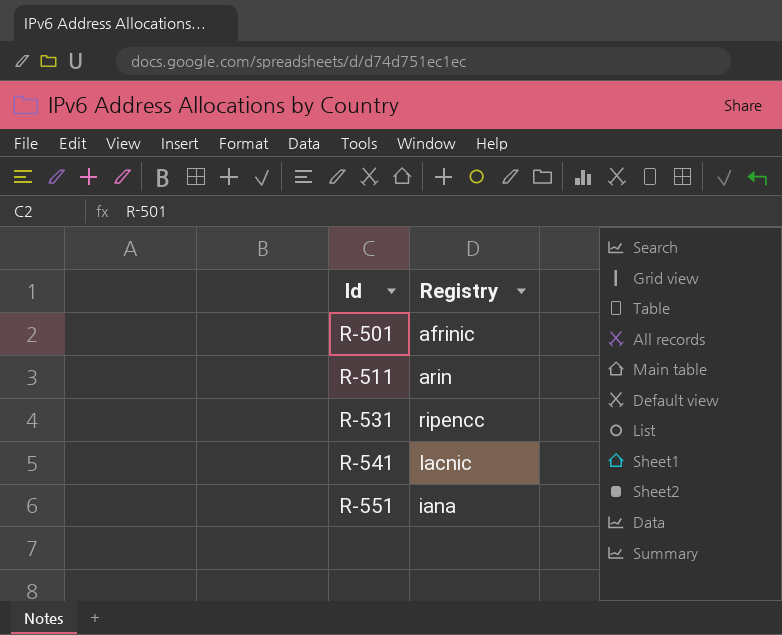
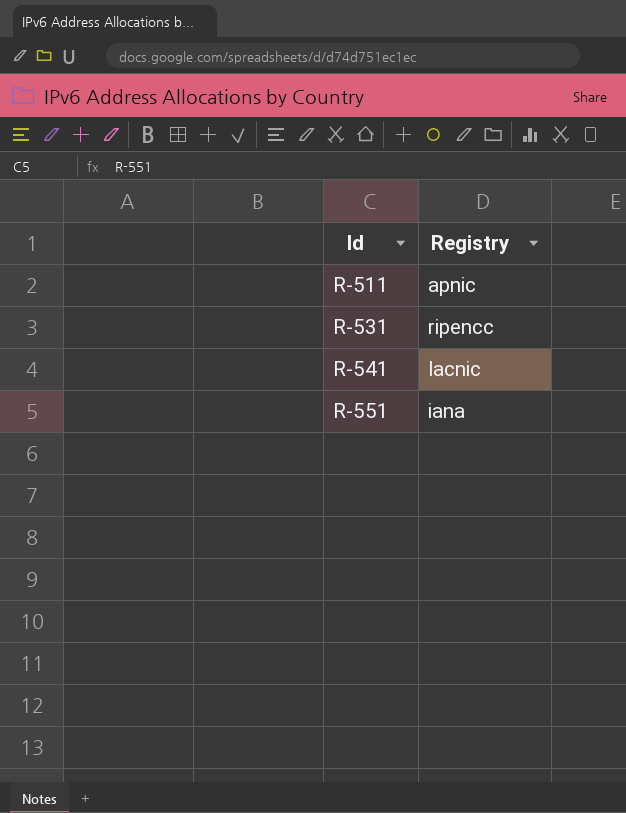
row R-501: afrinic -> none
R-511 | Registry: arin -> apnic

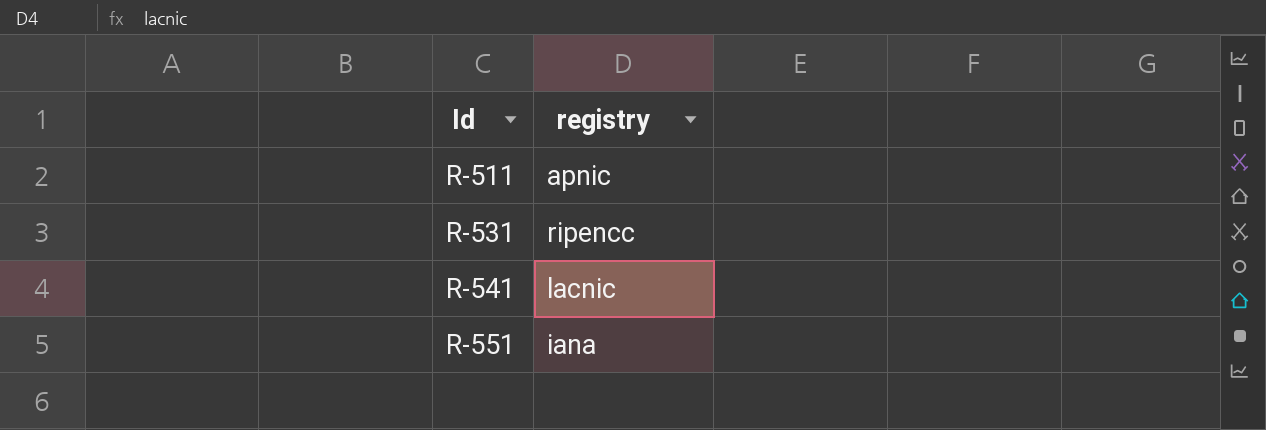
column name: Registry -> registry

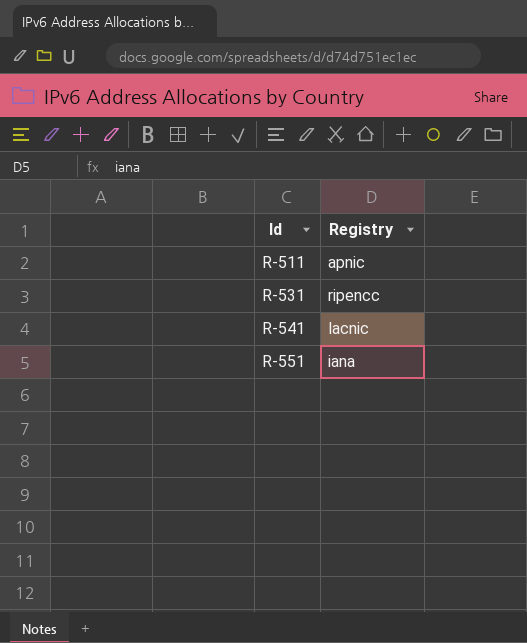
column name: registry -> Registry

